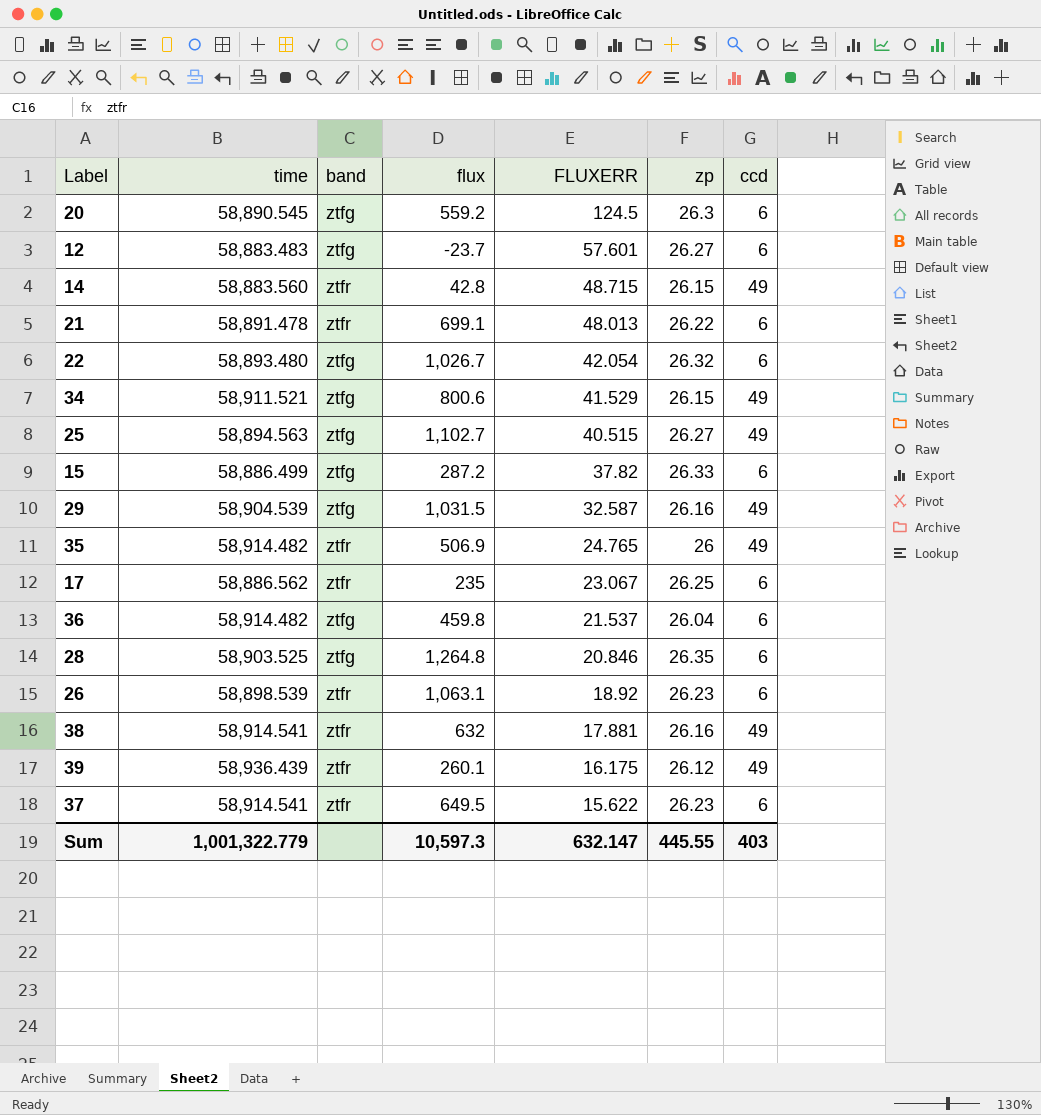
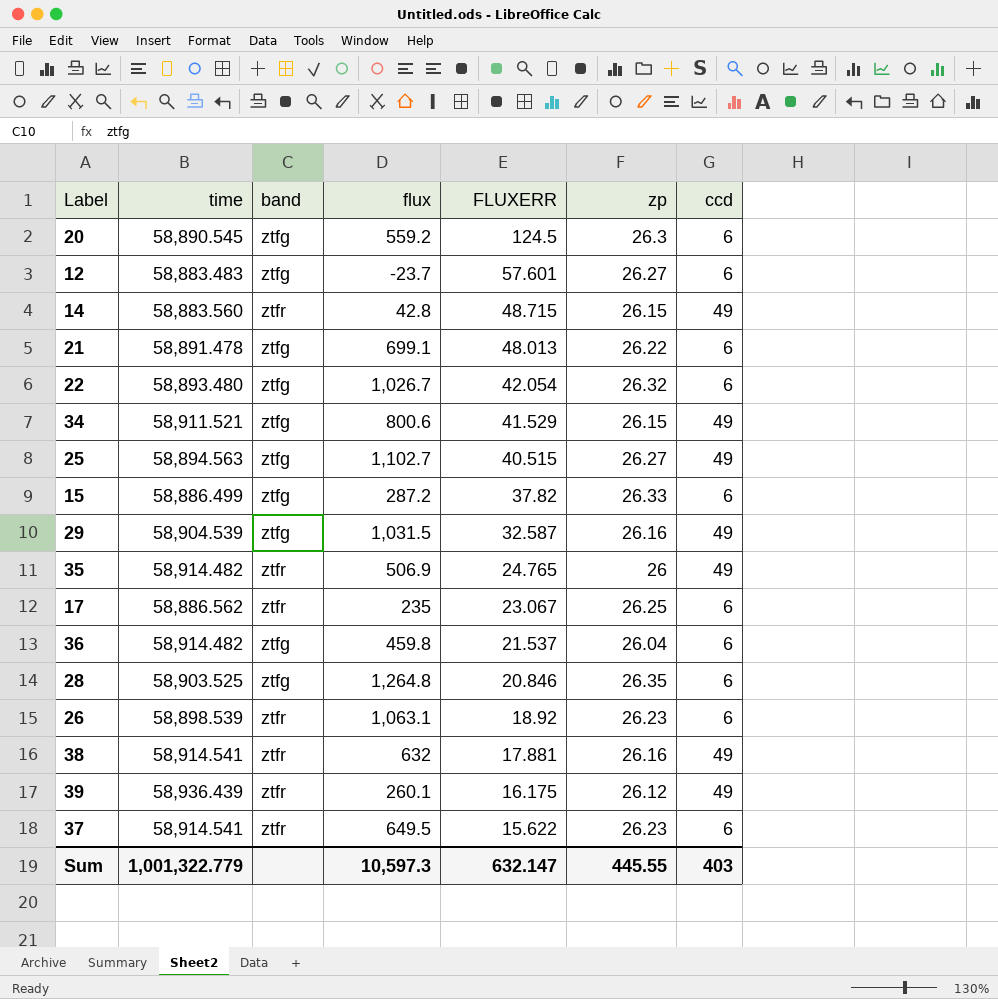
21 | band: ztfr -> ztfg

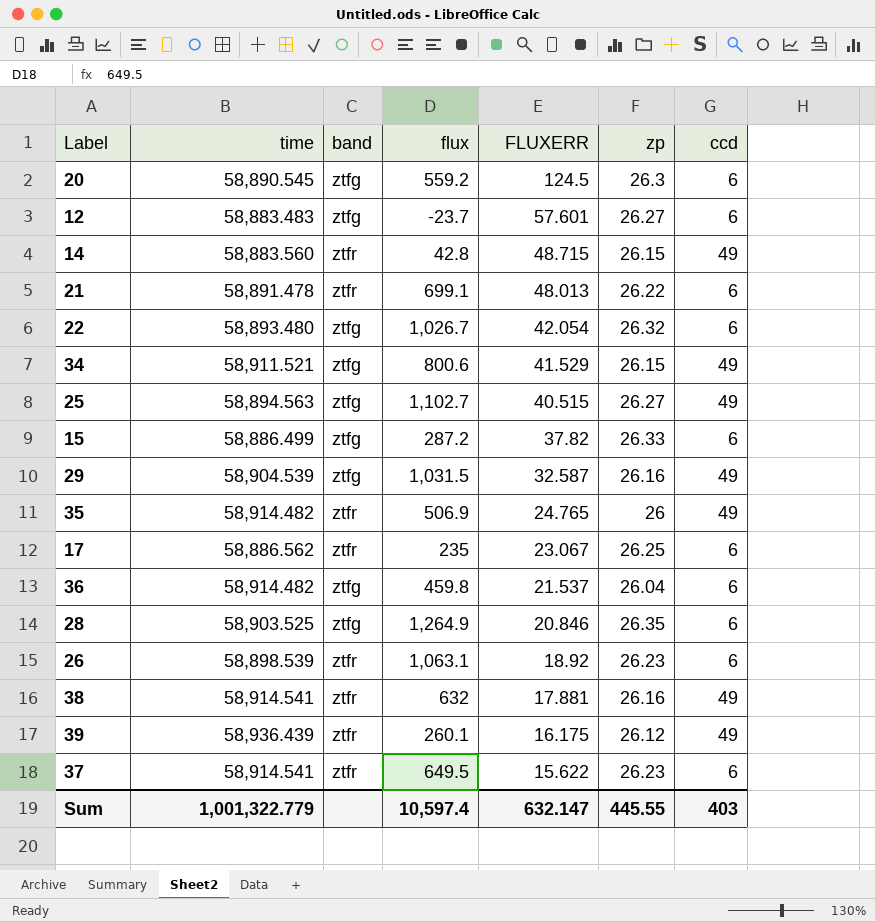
21 | band: ztfg -> ztfr
28 | flux: 1,264.8 -> 1,264.9
Sum | flux: 10,597.3 -> 10,597.4

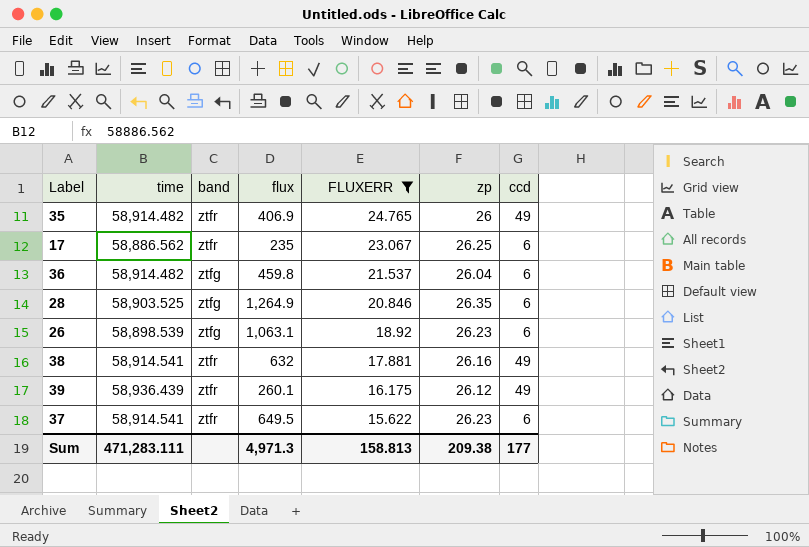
filter: none -> FLUXERR <= 24.765
35 | flux: 506.9 -> 406.9
26 | band: ztfr -> ztfg
Sum | time: 1,001,322.779 -> 471,283.111
Sum | flux: 10,597.4 -> 4,971.3
Sum | FLUXERR: 632.147 -> 158.813
Sum | zp: 445.55 -> 209.38
Sum | ccd: 403 -> 177

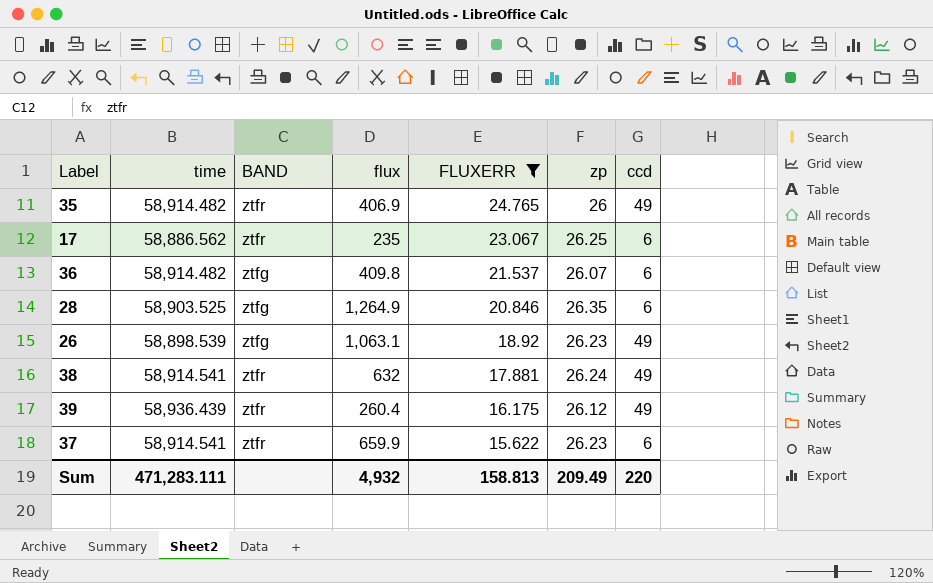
column name: band -> BAND
36 | flux: 459.8 -> 409.8
36 | zp: 26.04 -> 26.07
26 | ccd: 6 -> 49
38 | zp: 26.16 -> 26.24
39 | flux: 260.1 -> 260.4
37 | flux: 649.5 -> 659.9
Sum | flux: 4,971.3 -> 4,932
Sum | zp: 209.38 -> 209.49
Sum | ccd: 177 -> 220

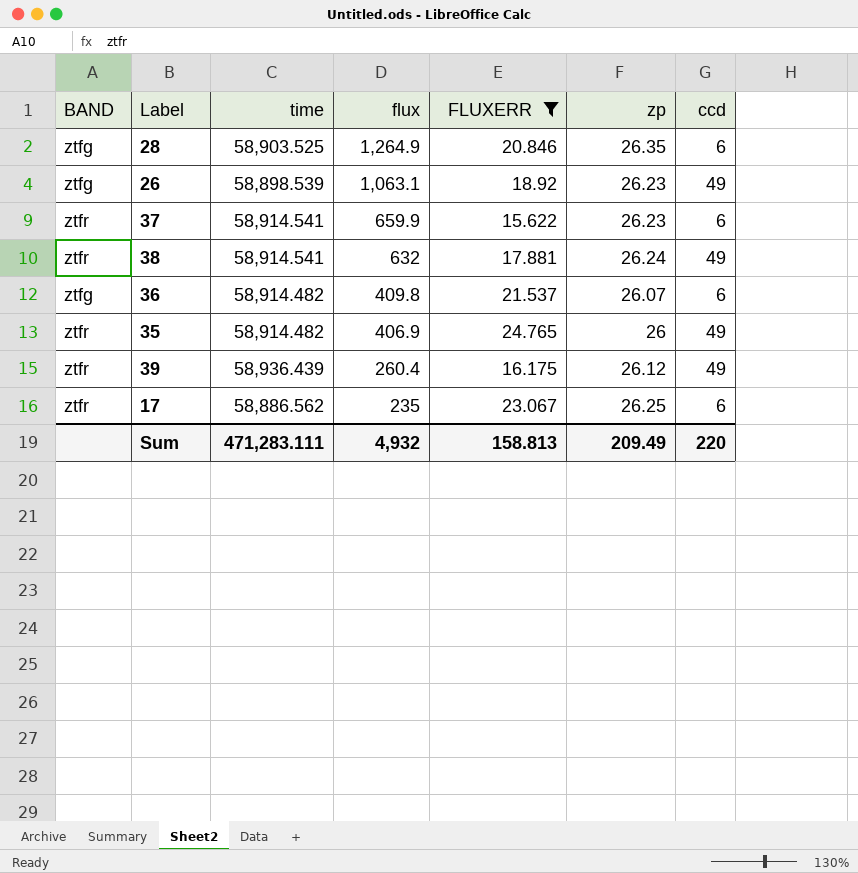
row order: FLUXERR descending -> flux descending
column BAND | position: 3 -> 1

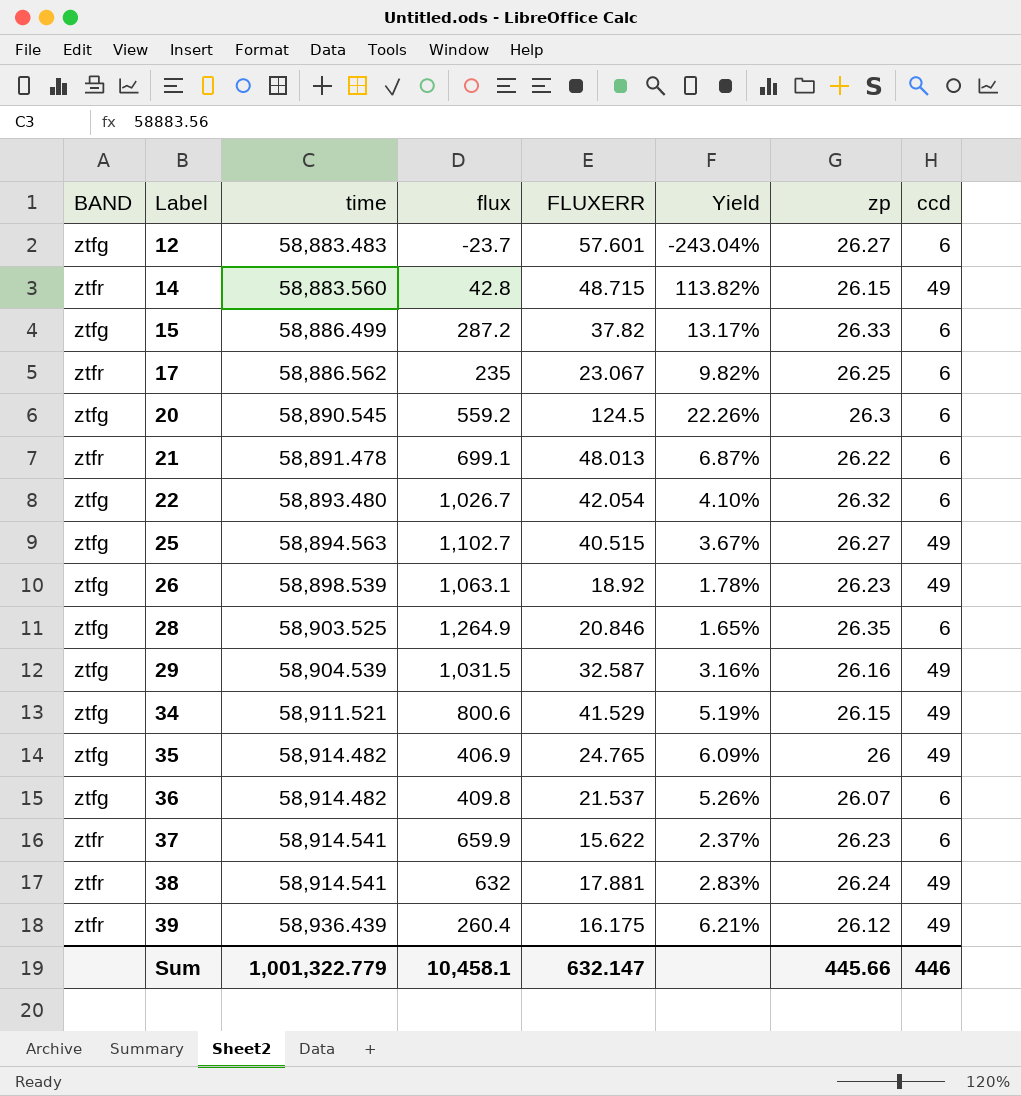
filter: FLUXERR <= 24.765 -> none
row order: flux descending -> Label ascending
column Yield | formula: none -> [FLUXERR] / [flux]
35 | BAND: ztfr -> ztfg
Sum | time: 471,283.111 -> 1,001,322.779
Sum | flux: 4,932 -> 10,458.1
Sum | FLUXERR: 158.813 -> 632.147
Sum | zp: 209.49 -> 445.66
Sum | ccd: 220 -> 446

